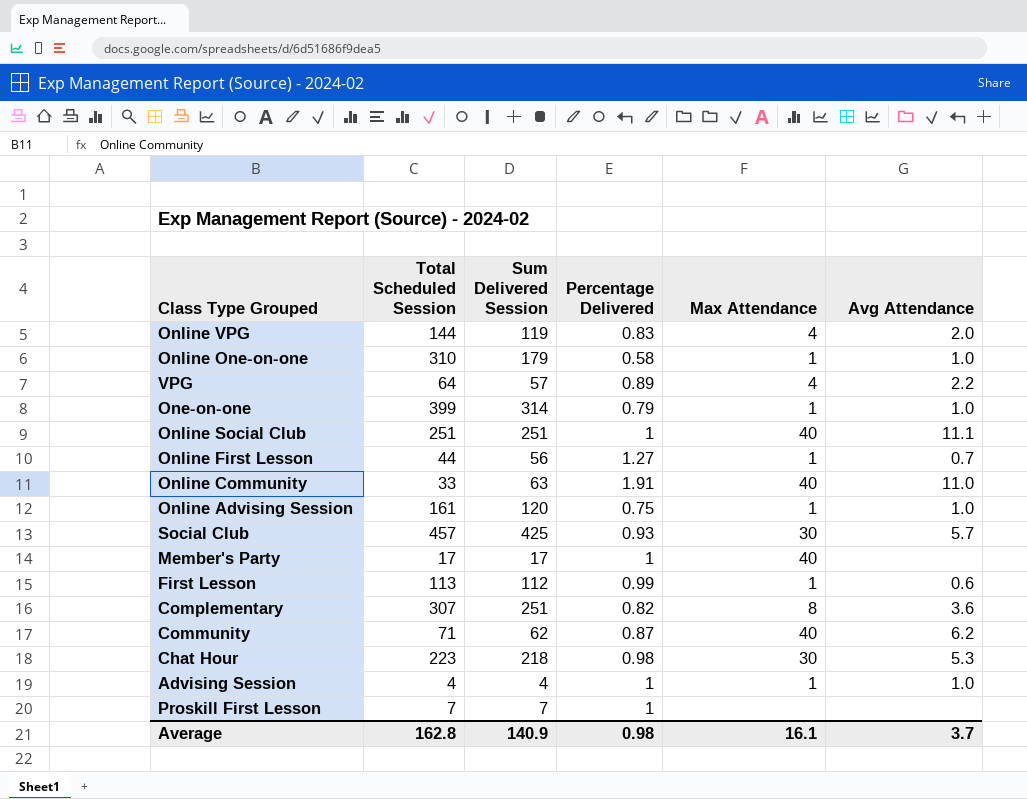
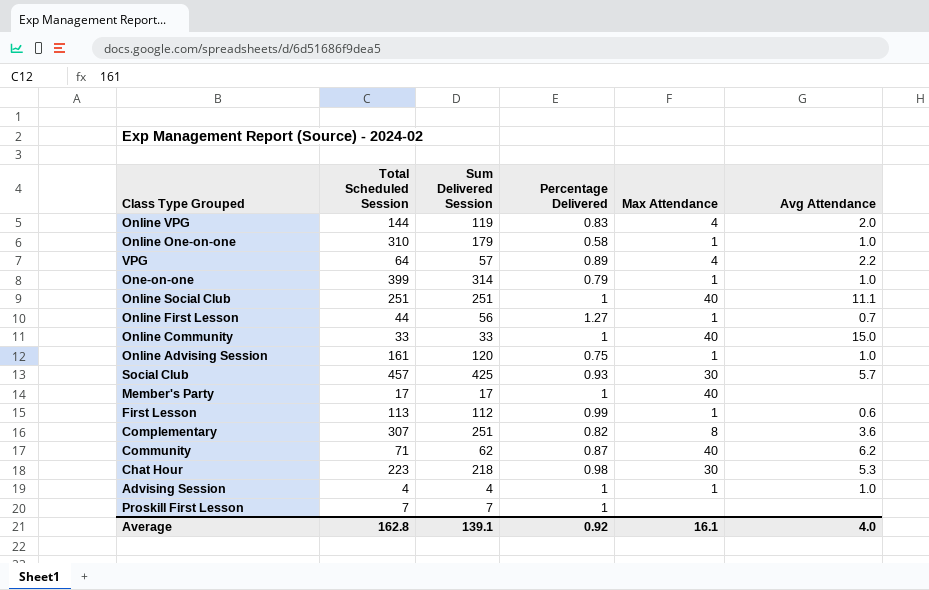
Online Community | Sum Delivered Session: 63 -> 33
Online Community | Percentage Delivered: 1.91 -> 1
Online Community | Avg Attendance: 11.0 -> 15.0
Average | Sum Delivered Session: 140.9 -> 139.1
Average | Percentage Delivered: 0.98 -> 0.92
Average | Avg Attendance: 3.7 -> 4.0

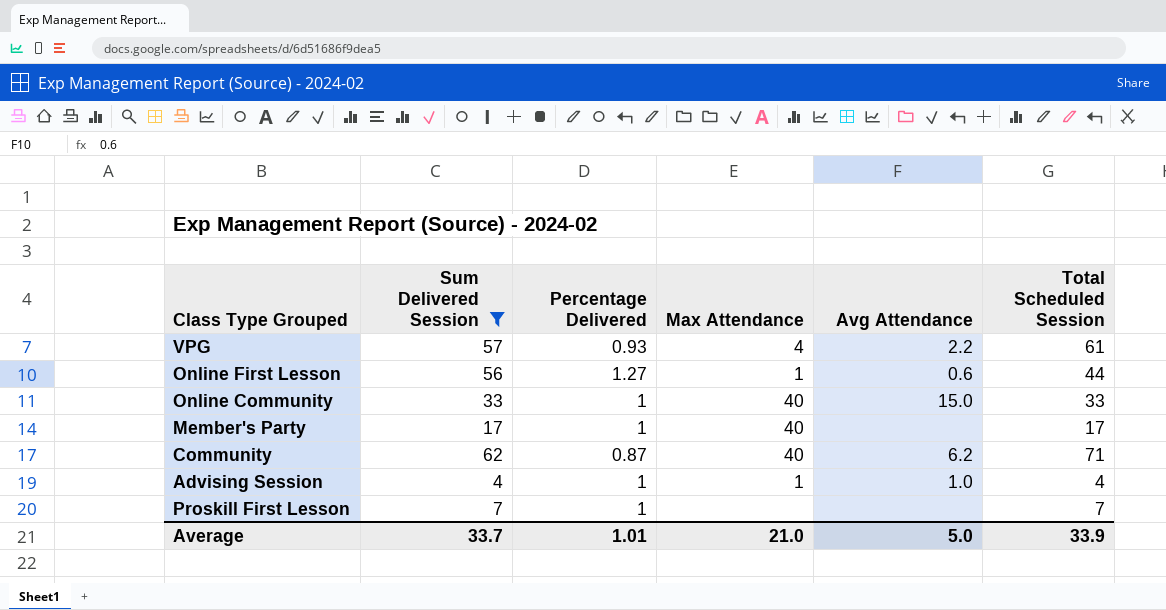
filter: none -> Sum Delivered Session <= 62
column Total Scheduled Session | position: 2 -> 6
VPG | Percentage Delivered: 0.89 -> 0.93
VPG | Total Scheduled Session: 64 -> 61
Online First Lesson | Avg Attendance: 0.7 -> 0.6
Average | Sum Delivered Session: 139.1 -> 33.7
Average | Percentage Delivered: 0.92 -> 1.01
Average | Max Attendance: 16.1 -> 21.0
Average | Avg Attendance: 4.0 -> 5.0
Average | Total Scheduled Session: 162.8 -> 33.9

